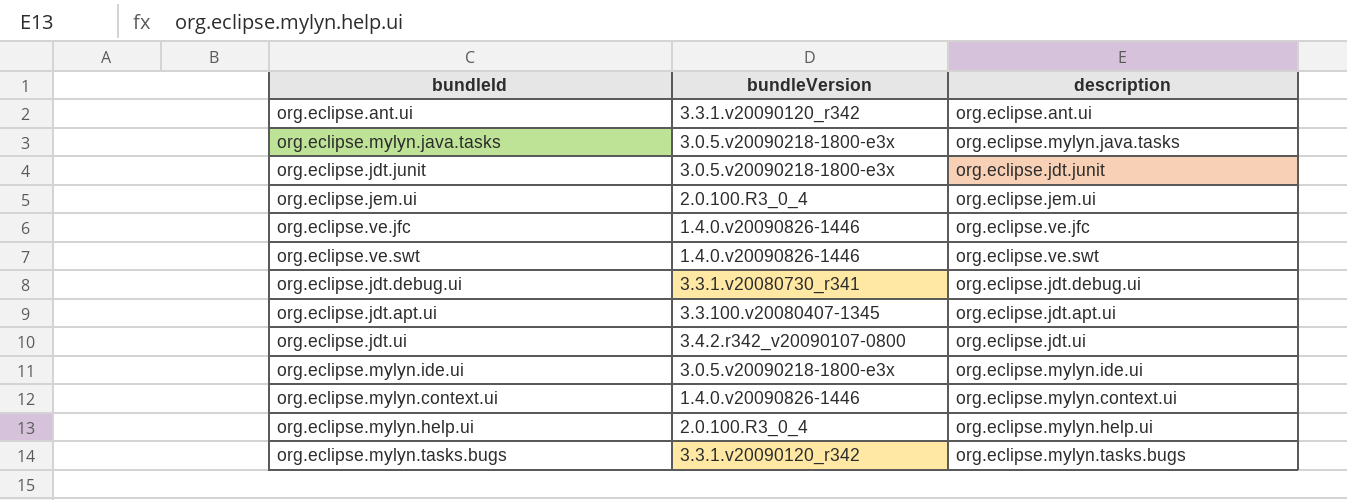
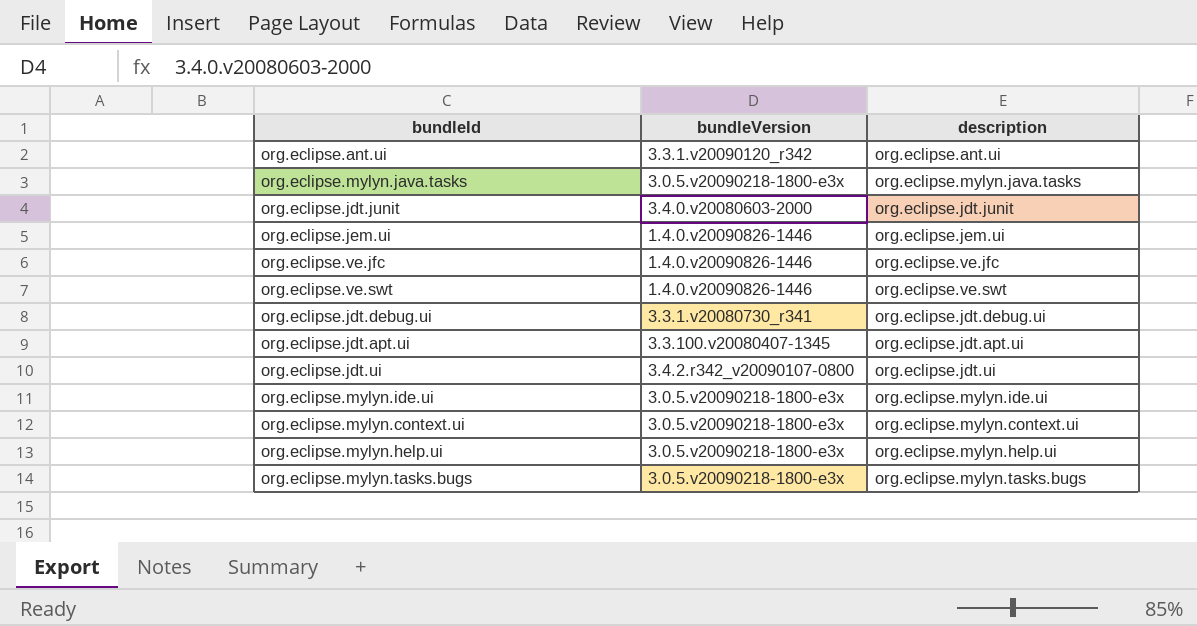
org.eclipse.jdt.junit | bundleVersion: 3.0.5.v20090218-1800-e3x -> 3.4.0.v20080603-2000
org.eclipse.jem.ui | bundleVersion: 2.0.100.R3_0_4 -> 1.4.0.v20090826-1446
org.eclipse.mylyn.context.ui | bundleVersion: 1.4.0.v20090826-1446 -> 3.0.5.v20090218-1800-e3x
org.eclipse.mylyn.help.ui | bundleVersion: 2.0.100.R3_0_4 -> 3.0.5.v20090218-1800-e3x
org.eclipse.mylyn.tasks.bugs | bundleVersion: 3.3.1.v20090120_r342 -> 3.0.5.v20090218-1800-e3x

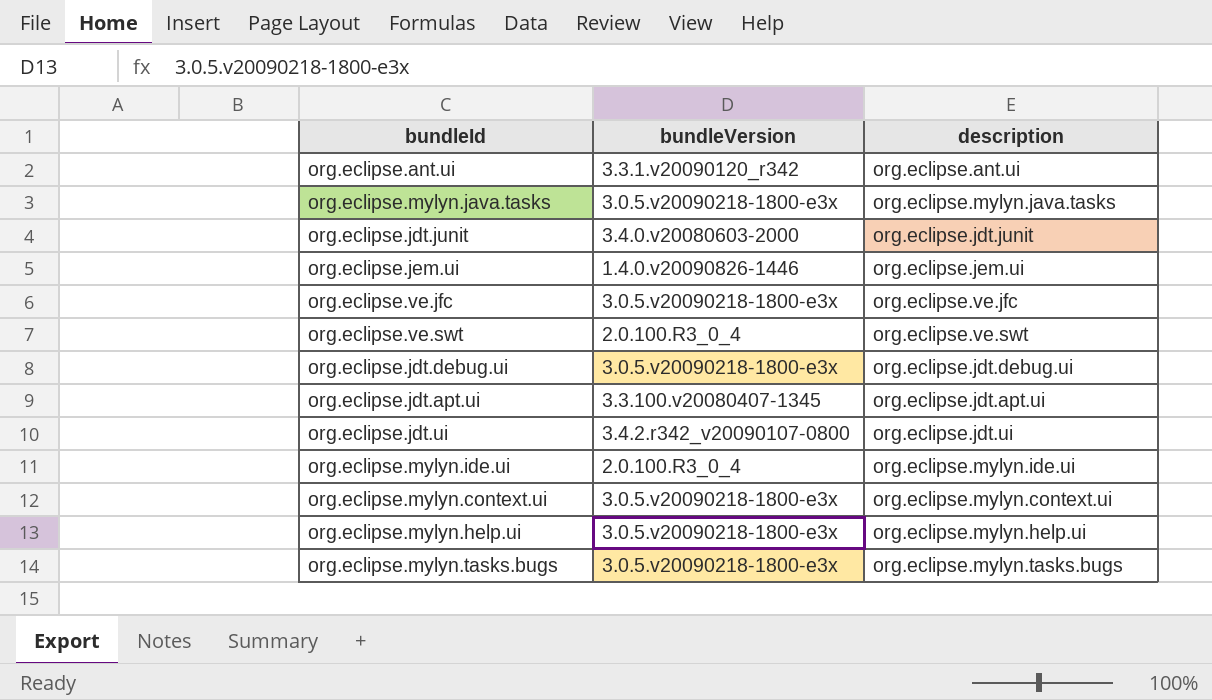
org.eclipse.ve.jfc | bundleVersion: 1.4.0.v20090826-1446 -> 3.0.5.v20090218-1800-e3x
org.eclipse.ve.swt | bundleVersion: 1.4.0.v20090826-1446 -> 2.0.100.R3_0_4
org.eclipse.jdt.debug.ui | bundleVersion: 3.3.1.v20080730_r341 -> 3.0.5.v20090218-1800-e3x
org.eclipse.mylyn.ide.ui | bundleVersion: 3.0.5.v20090218-1800-e3x -> 2.0.100.R3_0_4

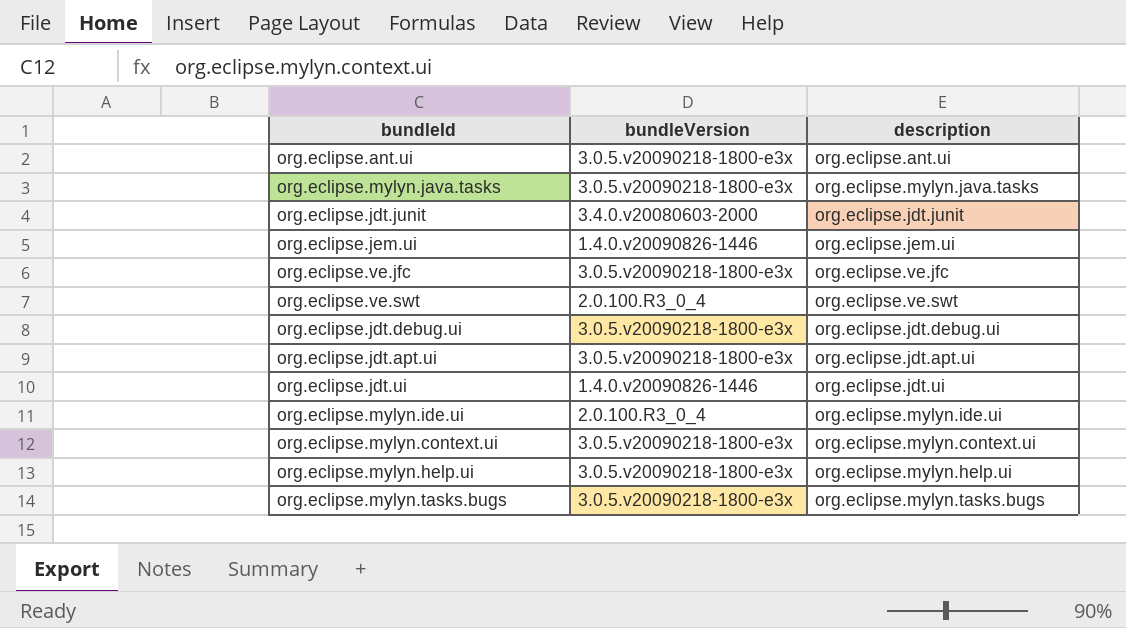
org.eclipse.ant.ui | bundleVersion: 3.3.1.v20090120_r342 -> 3.0.5.v20090218-1800-e3x
org.eclipse.jdt.apt.ui | bundleVersion: 3.3.100.v20080407-1345 -> 3.0.5.v20090218-1800-e3x
org.eclipse.jdt.ui | bundleVersion: 3.4.2.r342_v20090107-0800 -> 1.4.0.v20090826-1446

